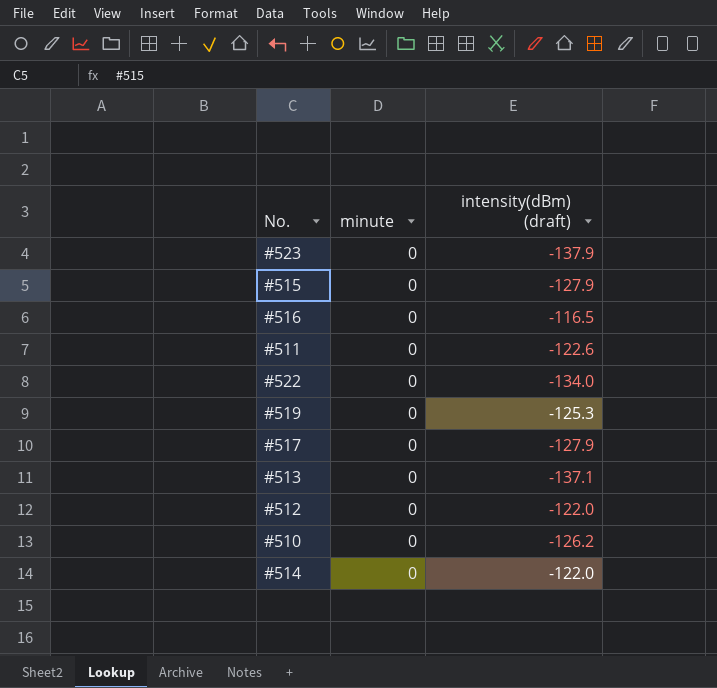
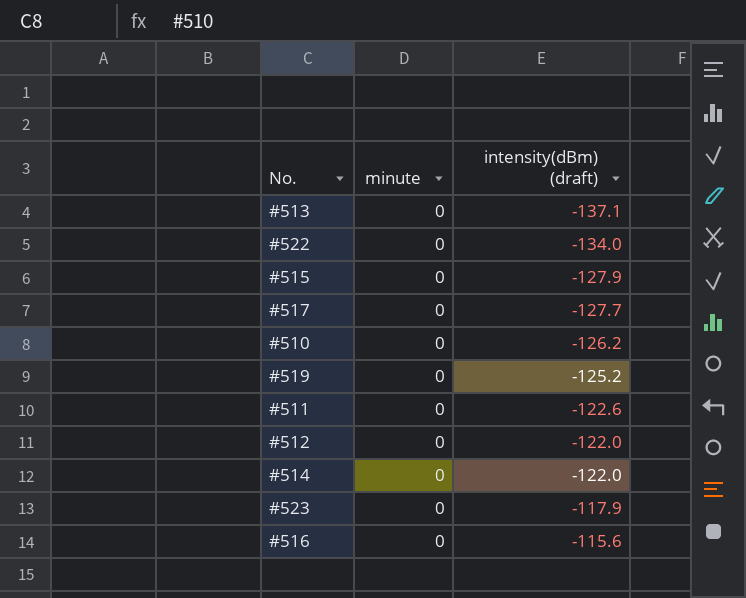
row order: none -> intensity(dBm) (draft) ascending
#517 | intensity(dBm) (draft): -127.9 -> -127.7
#519 | intensity(dBm) (draft): -125.3 -> -125.2
#523 | intensity(dBm) (draft): -137.9 -> -117.9
#516 | intensity(dBm) (draft): -116.5 -> -115.6

